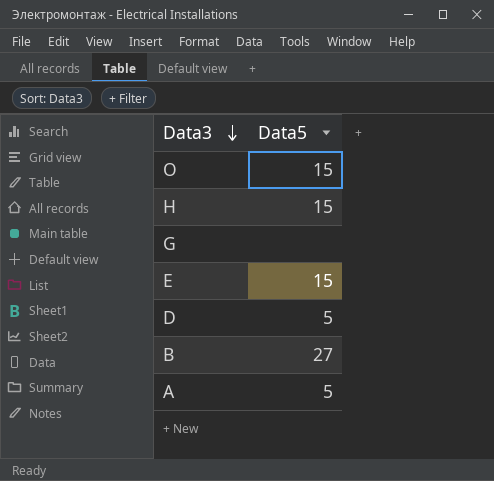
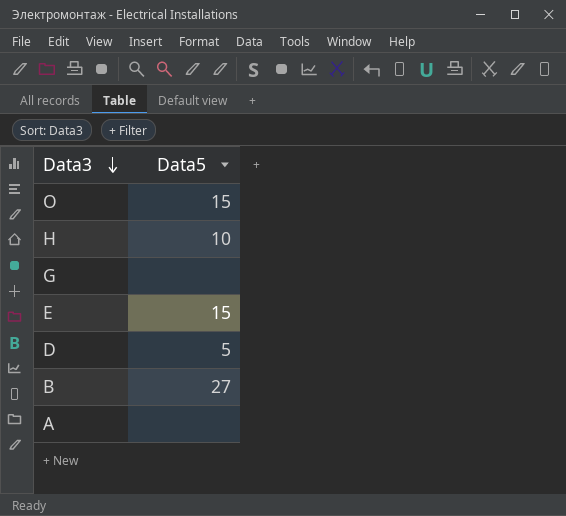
H | Data5: 15 -> 10
A | Data5: 5 -> none

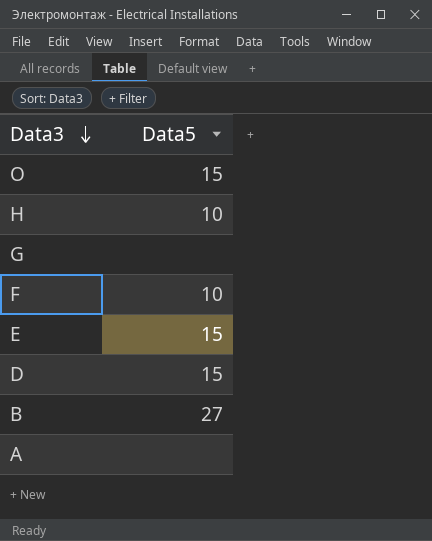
row F: none -> 10
D | Data5: 5 -> 15

